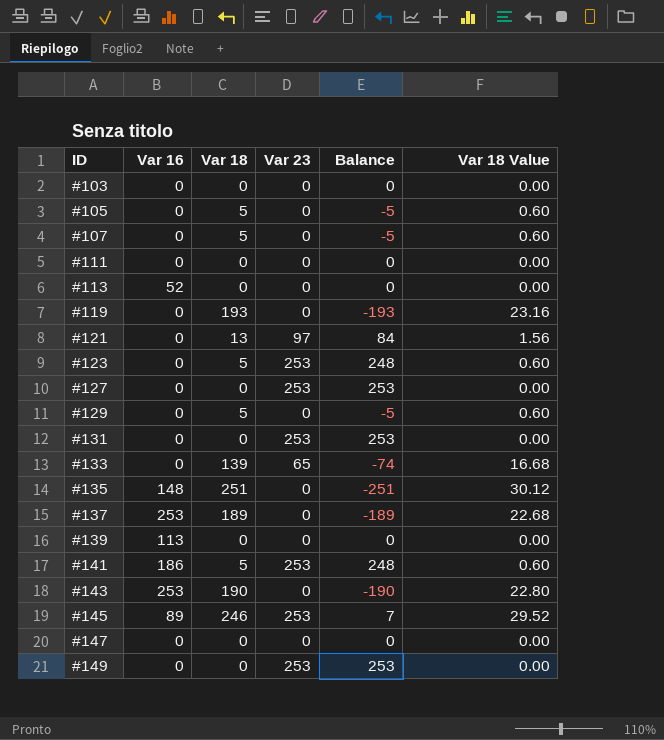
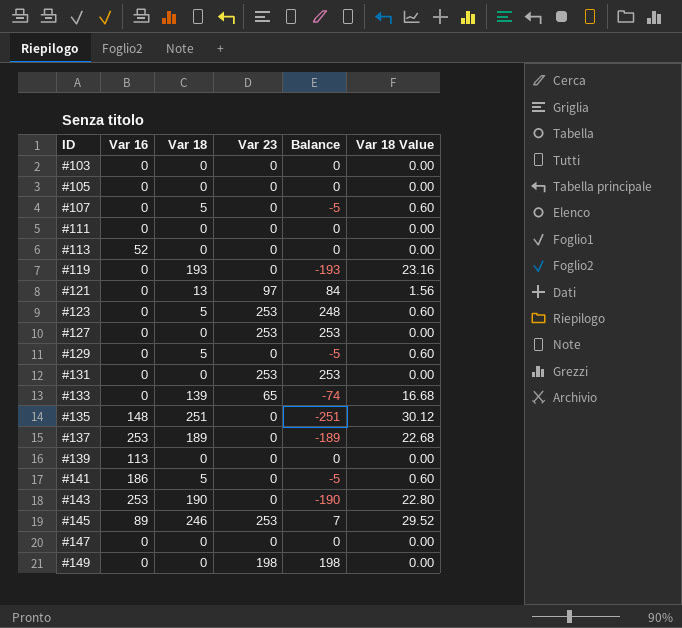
#105 | Var 18: 5 -> 0
#105 | Balance: -5 -> 0
#105 | Var 18 Value: 0.60 -> 0.00
#141 | Var 23: 253 -> 0
#141 | Balance: 248 -> -5
#149 | Var 23: 253 -> 198
#149 | Balance: 253 -> 198

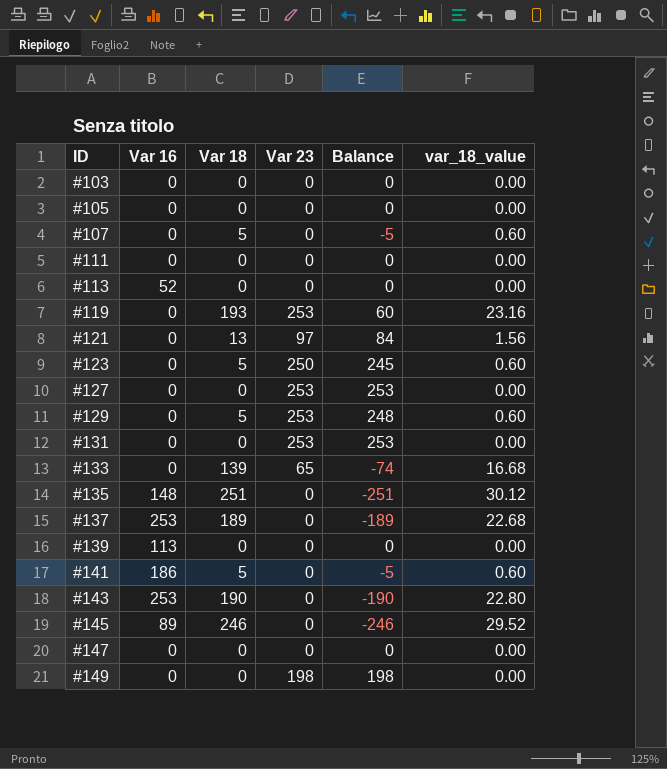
column name: Var 18 Value -> var_18_value
#119 | Var 23: 0 -> 253
#119 | Balance: -193 -> 60
#123 | Var 23: 253 -> 250
#123 | Balance: 248 -> 245
#129 | Var 23: 0 -> 253
#129 | Balance: -5 -> 248
#145 | Var 23: 253 -> 0
#145 | Balance: 7 -> -246

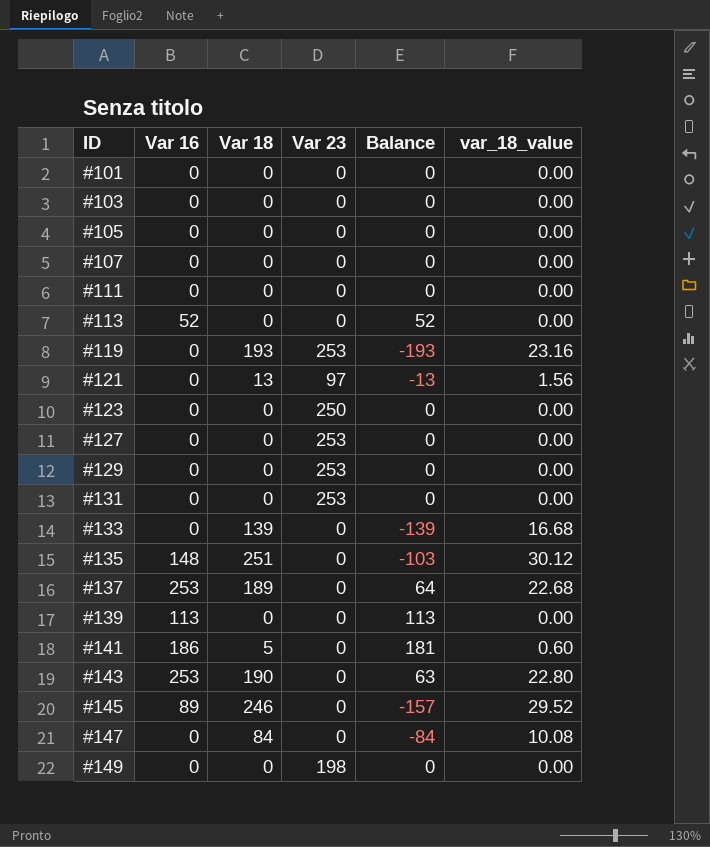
column Balance | formula: [Var 23] - [Var 18] -> [Var 16] - [Var 18]
row #101: none -> 0 | 0 | 0 | 0 | 0.00
#107 | Var 18: 5 -> 0
#107 | var_18_value: 0.60 -> 0.00
#123 | Var 18: 5 -> 0
#123 | var_18_value: 0.60 -> 0.00
#129 | Var 18: 5 -> 0
#129 | var_18_value: 0.60 -> 0.00
#133 | Var 23: 65 -> 0
#147 | Var 18: 0 -> 84
#147 | var_18_value: 0.00 -> 10.08

